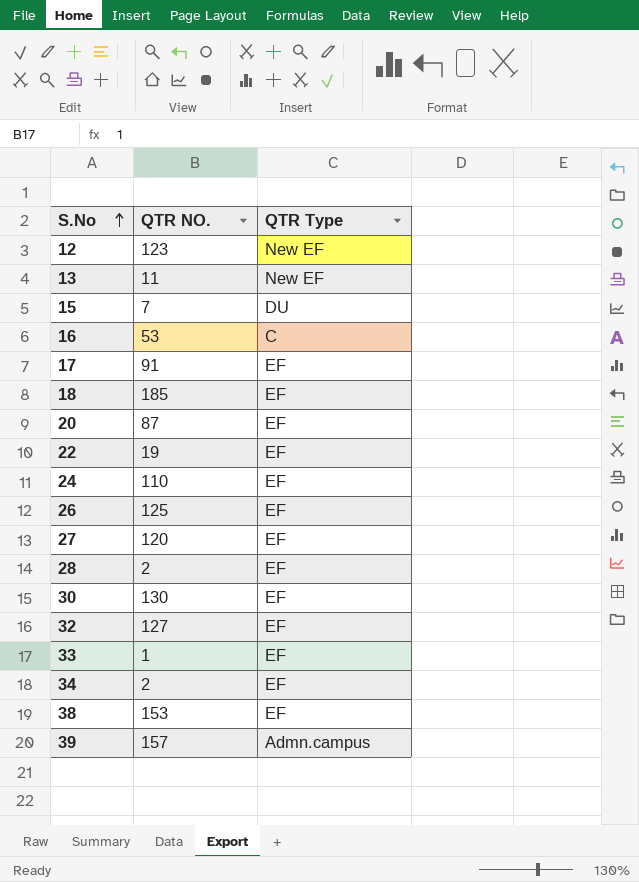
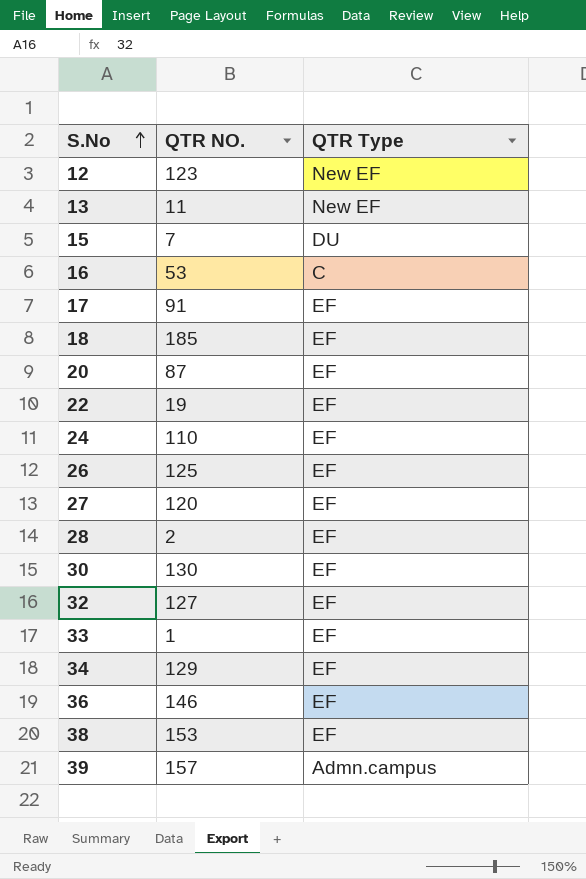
34 | QTR NO.: 2 -> 129
row 36: none -> 146 | EF

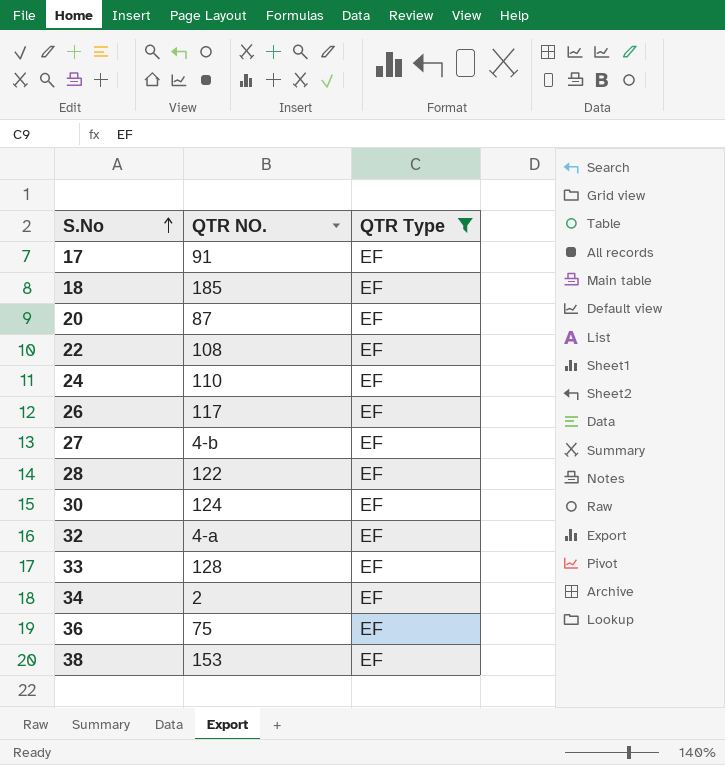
filter: none -> QTR Type = EF
22 | QTR NO.: 19 -> 108
26 | QTR NO.: 125 -> 117
27 | QTR NO.: 120 -> 4-b
28 | QTR NO.: 2 -> 122
30 | QTR NO.: 130 -> 124
32 | QTR NO.: 127 -> 4-a
33 | QTR NO.: 1 -> 128
34 | QTR NO.: 129 -> 2
36 | QTR NO.: 146 -> 75

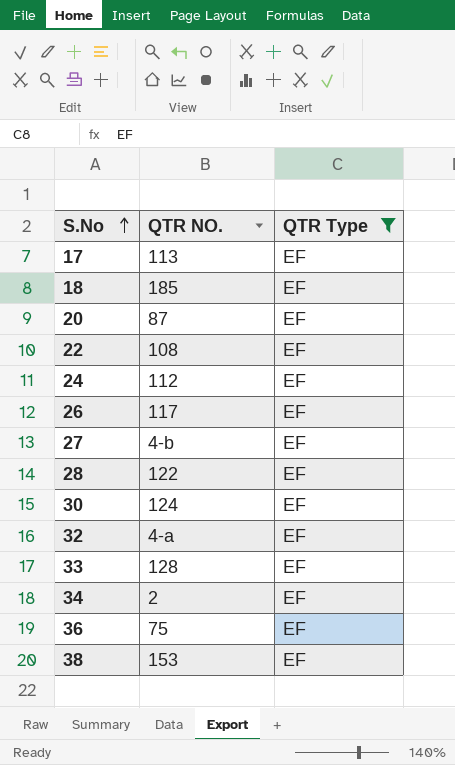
17 | QTR NO.: 91 -> 113
24 | QTR NO.: 110 -> 112

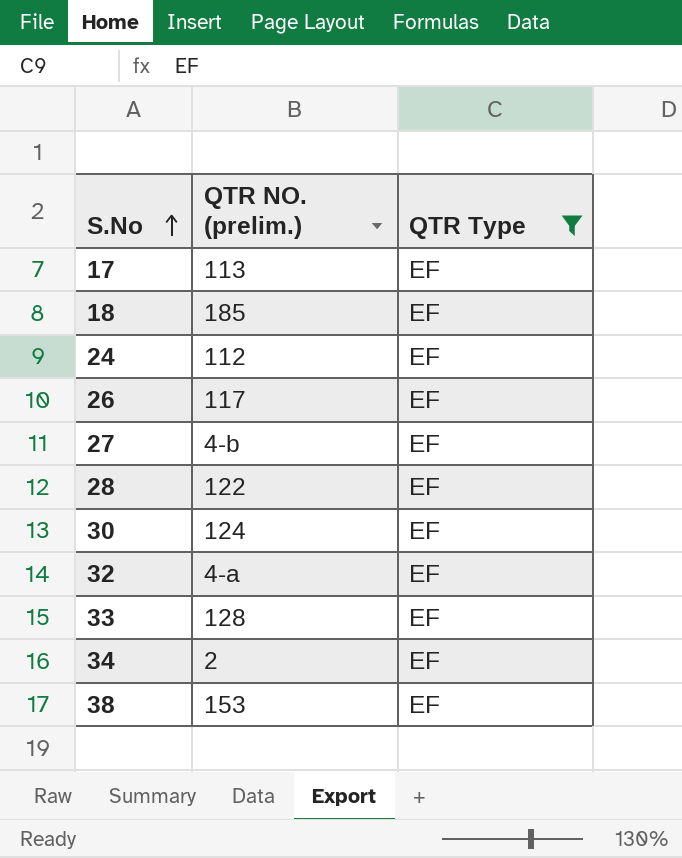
column name: QTR NO. -> QTR NO. (prelim.)
row 20: 87 | EF -> none
row 22: 108 | EF -> none
row 36: 75 | EF -> none

